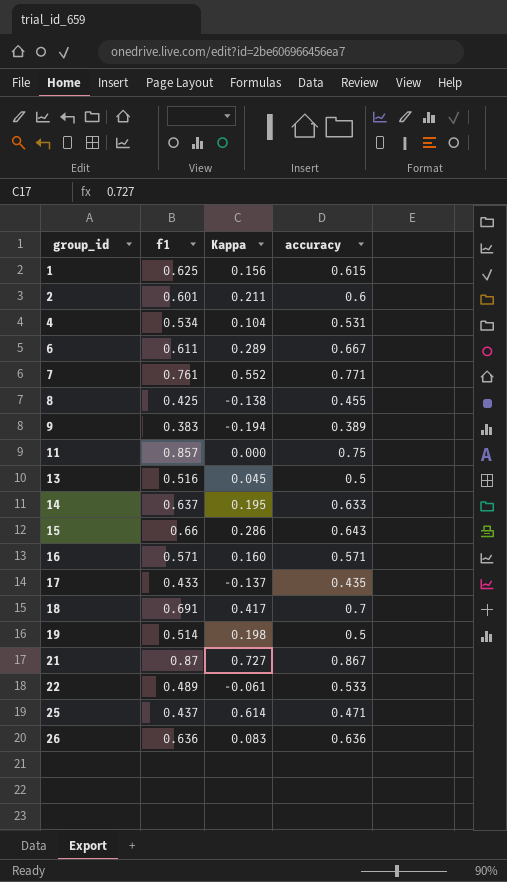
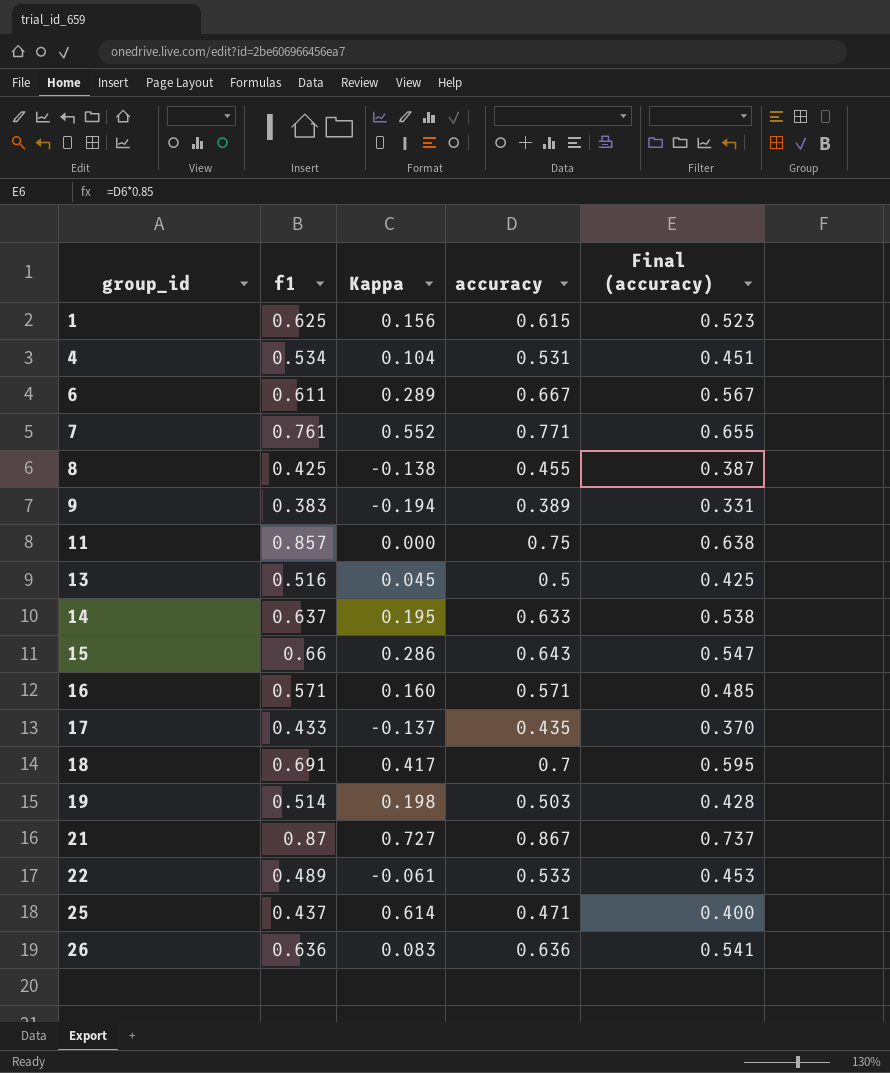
column Final (accuracy) | formula: none -> [accuracy] * 0.85
row 2: 0.601 | 0.211 | 0.6 -> none
19 | accuracy: 0.5 -> 0.503

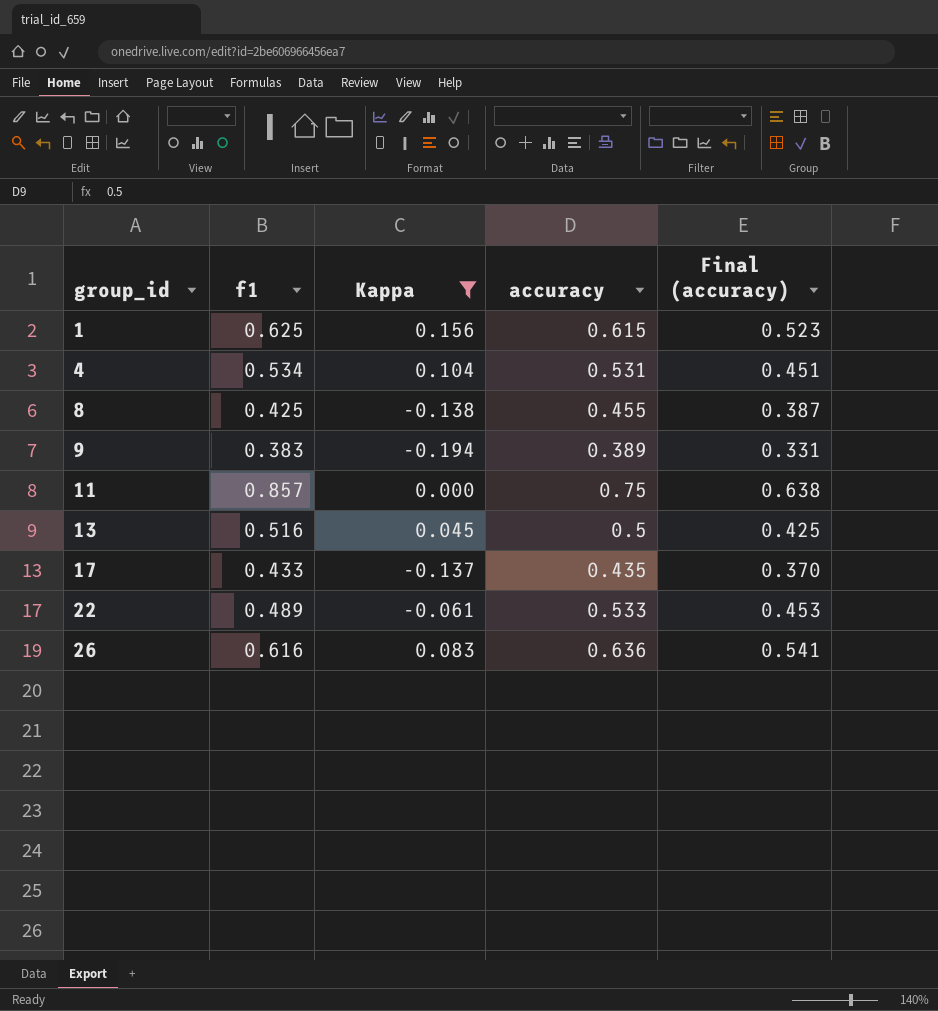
filter: none -> Kappa <= 0.156
26 | f1: 0.636 -> 0.616

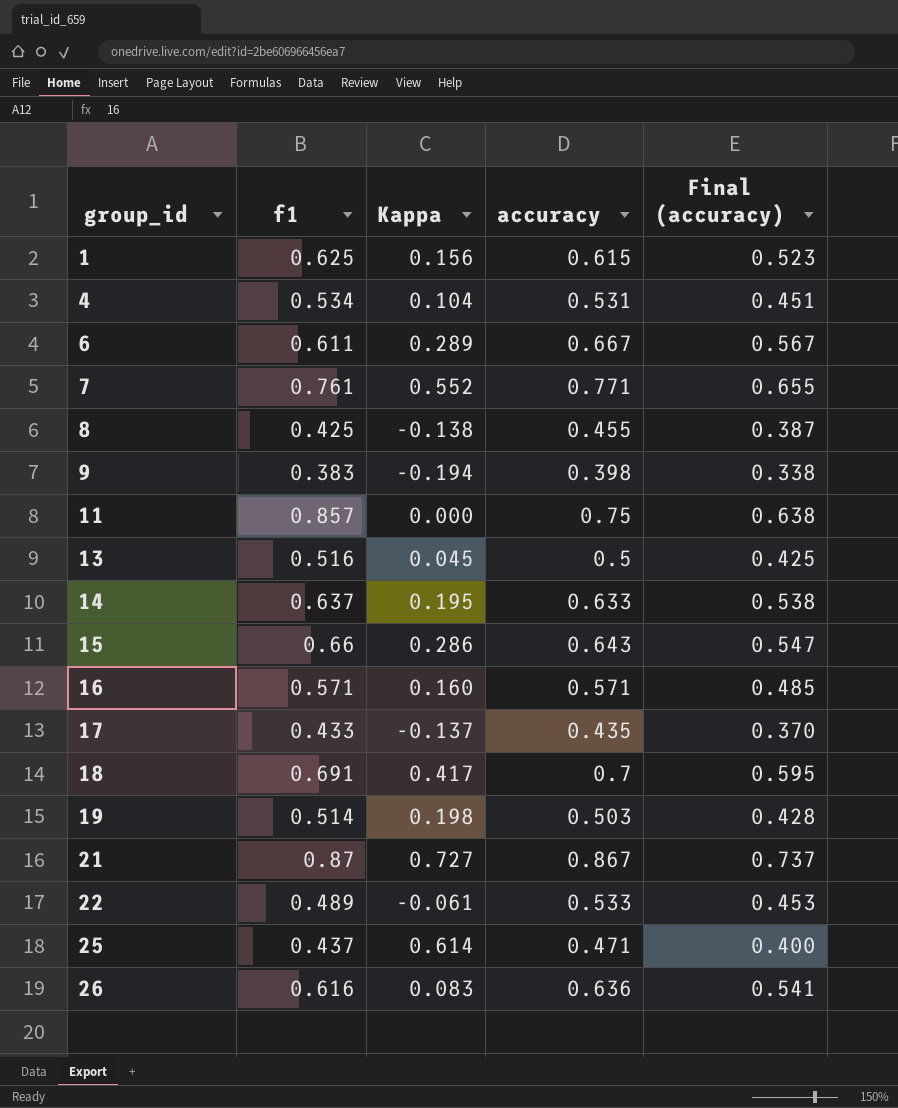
filter: Kappa <= 0.156 -> none
9 | accuracy: 0.389 -> 0.398
9 | Final (accuracy): 0.331 -> 0.338

